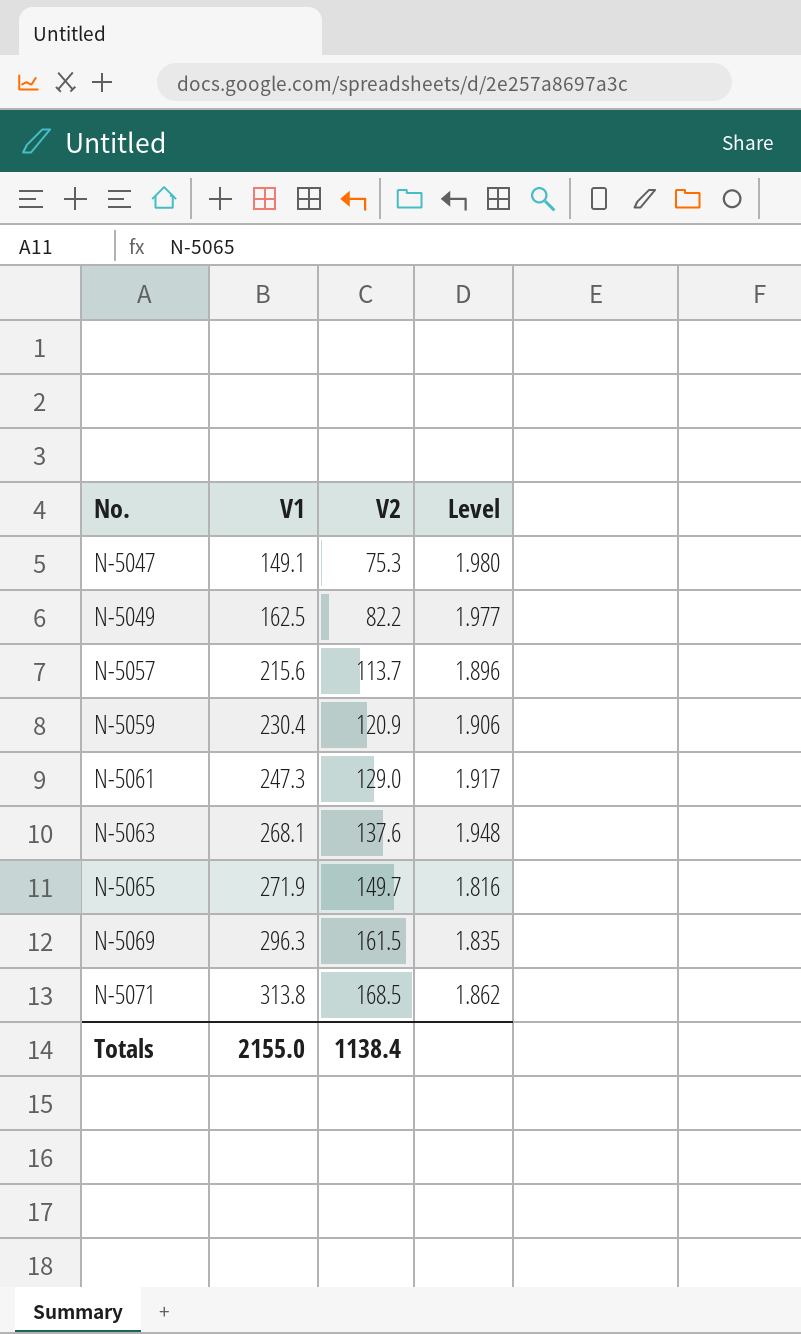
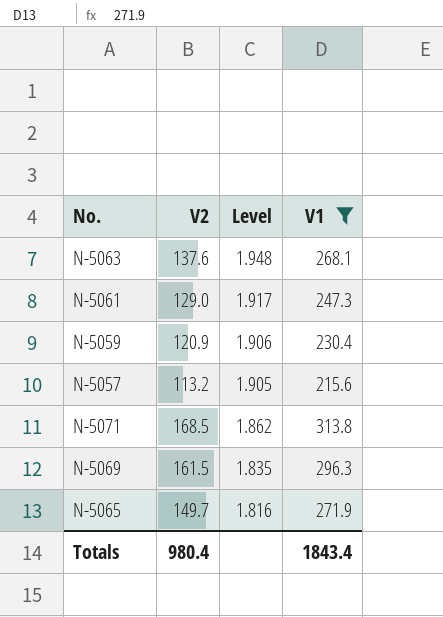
filter: none -> V1 >= 215.6
row order: No. ascending -> Level descending
column V1 | position: 2 -> 4
N-5057 | V2: 113.7 -> 113.2
N-5057 | Level: 1.896 -> 1.905
Totals | V2: 1138.4 -> 980.4
Totals | V1: 2155.0 -> 1843.4

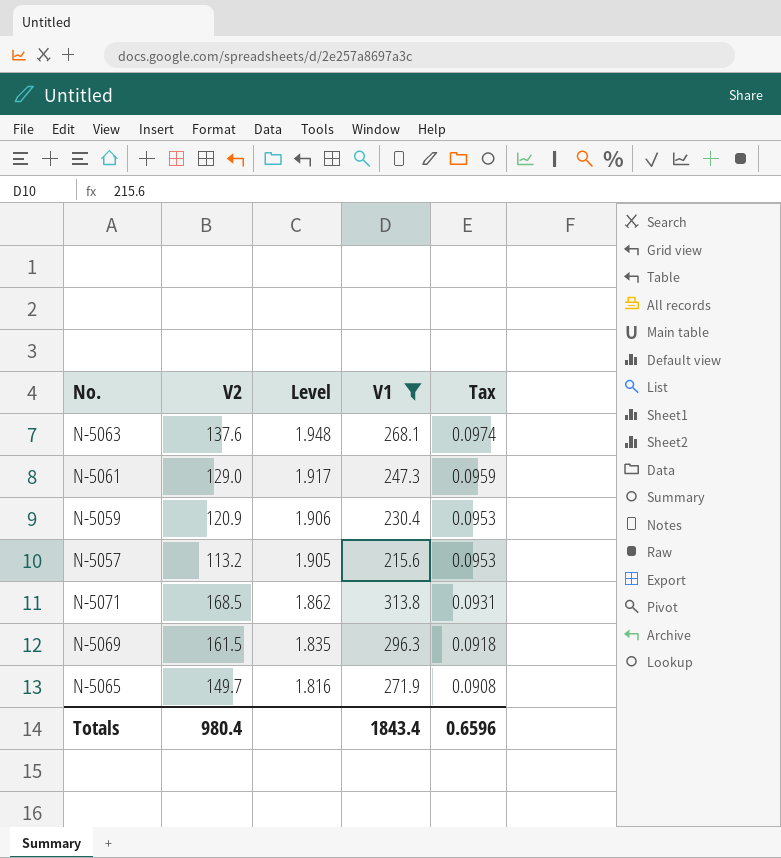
column Tax | formula: none -> [Level] * 0.05

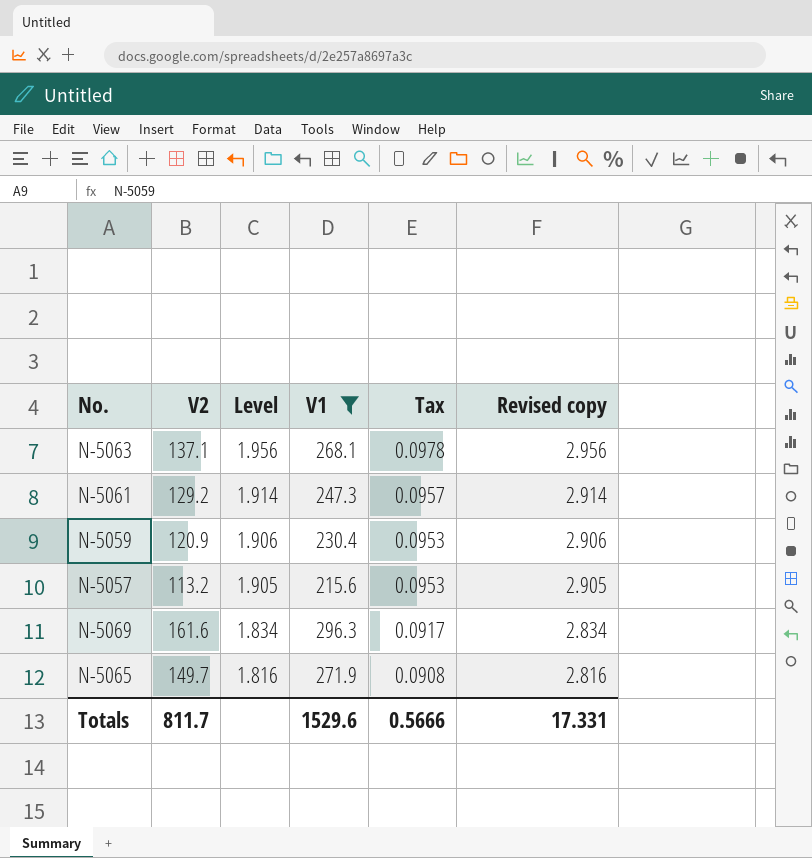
column Revised copy | formula: none -> [Level] + 1
row N-5071: 168.5 | 1.862 | 313.8 | 0.0931 -> none
N-5063 | V2: 137.6 -> 137.1
N-5063 | Level: 1.948 -> 1.956
N-5063 | Tax: 0.0974 -> 0.0978
N-5061 | V2: 129.0 -> 129.2
N-5061 | Level: 1.917 -> 1.914
N-5061 | Tax: 0.0959 -> 0.0957
N-5069 | V2: 161.5 -> 161.6
N-5069 | Level: 1.835 -> 1.834
N-5069 | Tax: 0.0918 -> 0.0917
Totals | V2: 980.4 -> 811.7
Totals | V1: 1843.4 -> 1529.6
Totals | Tax: 0.6596 -> 0.5666

